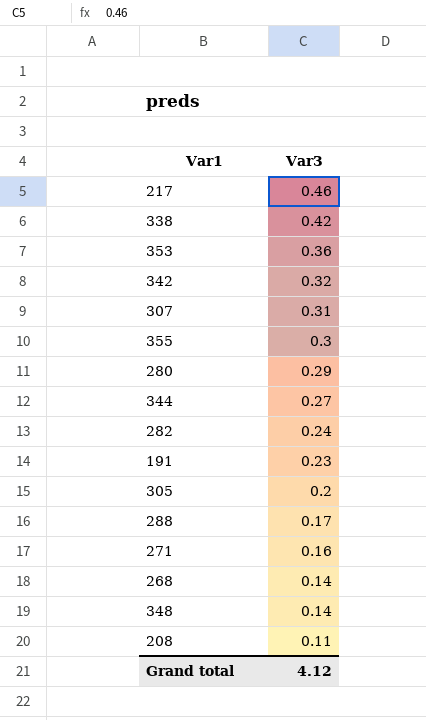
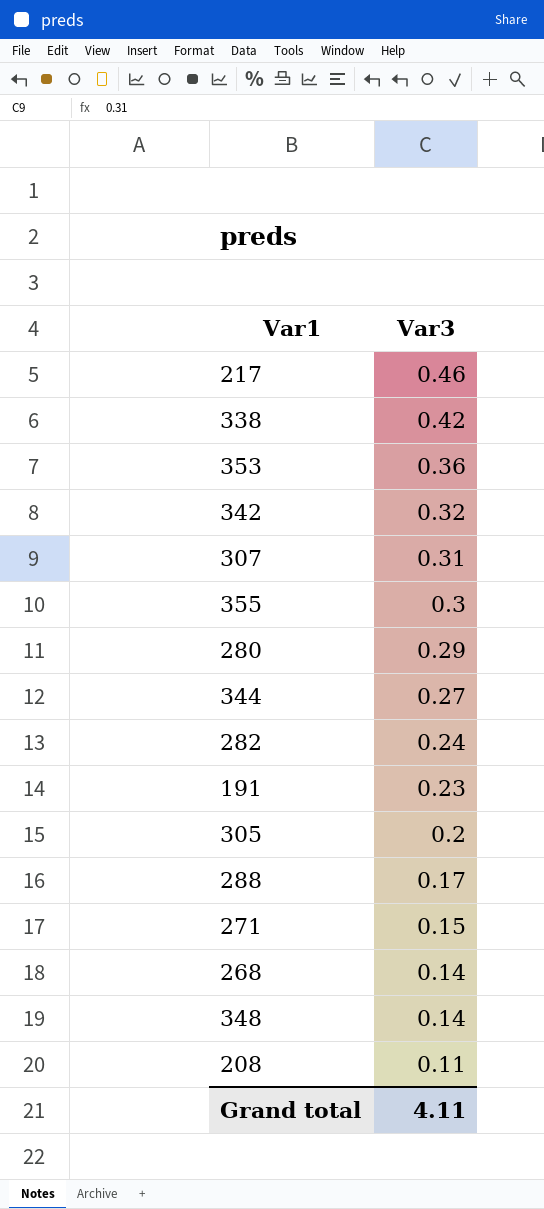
271 | Var3: 0.16 -> 0.15
Grand total | Var3: 4.12 -> 4.11

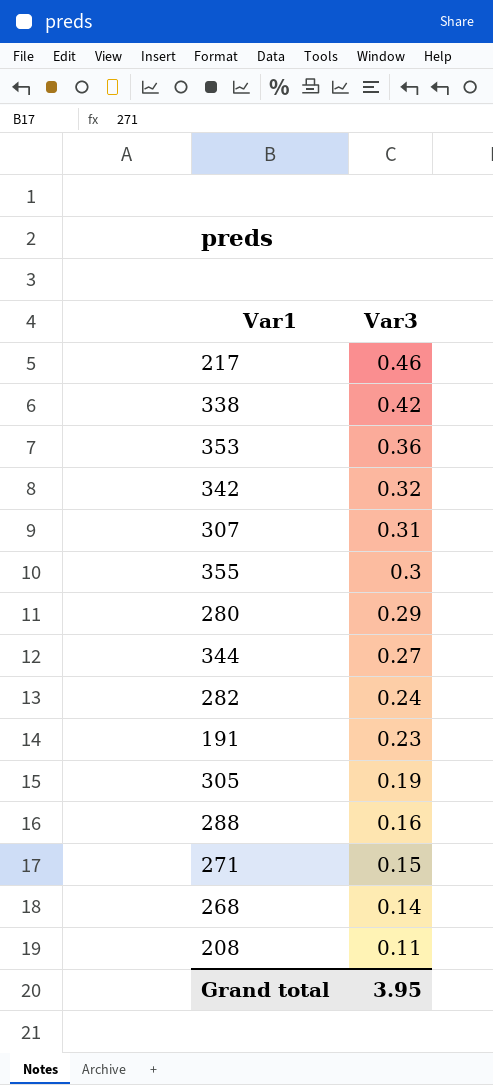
row 348: 0.14 -> none
305 | Var3: 0.2 -> 0.19
288 | Var3: 0.17 -> 0.16
Grand total | Var3: 4.11 -> 3.95

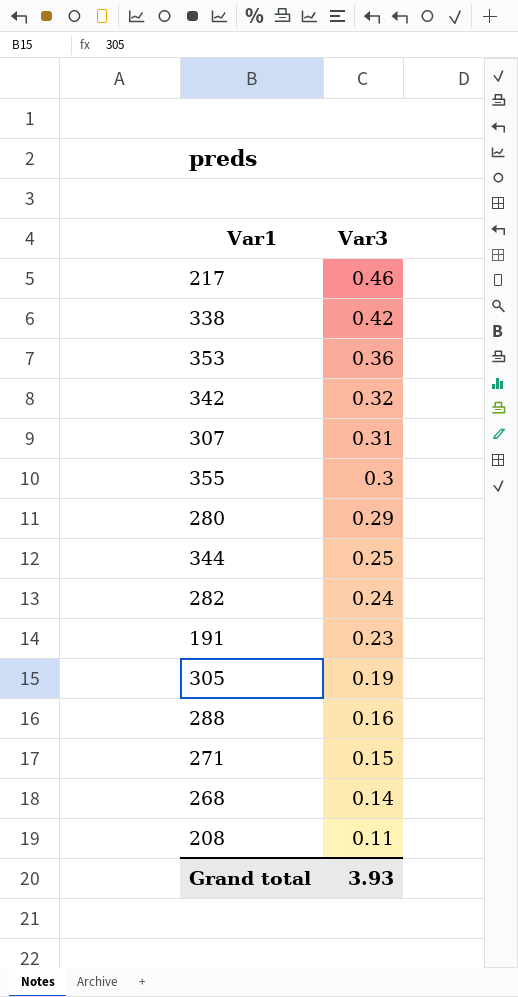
344 | Var3: 0.27 -> 0.25
Grand total | Var3: 3.95 -> 3.93

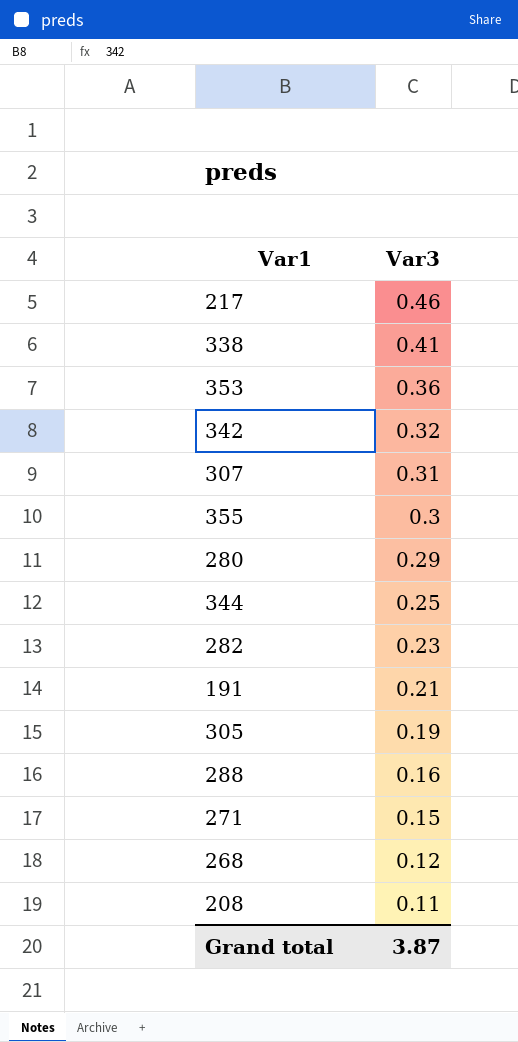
338 | Var3: 0.42 -> 0.41
282 | Var3: 0.24 -> 0.23
191 | Var3: 0.23 -> 0.21
268 | Var3: 0.14 -> 0.12
Grand total | Var3: 3.93 -> 3.87

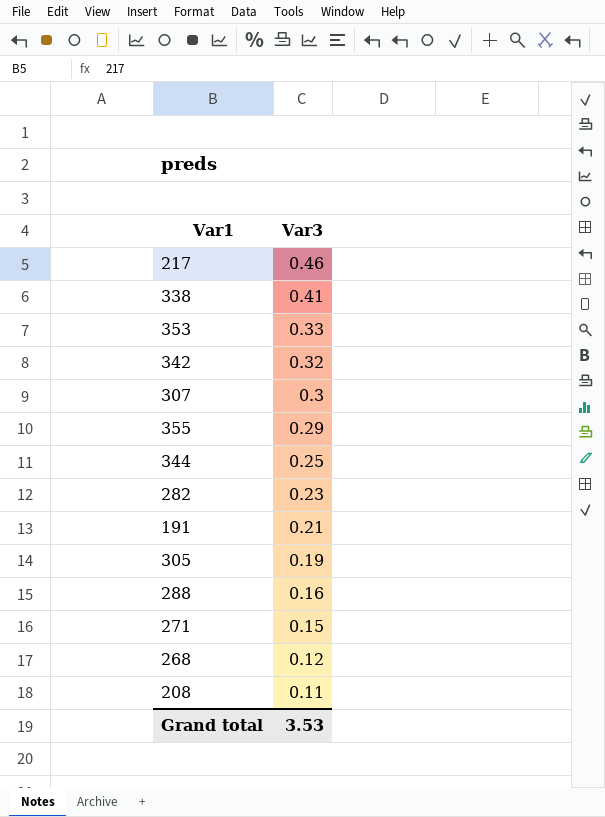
row 280: 0.29 -> none
353 | Var3: 0.36 -> 0.33
307 | Var3: 0.31 -> 0.3
355 | Var3: 0.3 -> 0.29
Grand total | Var3: 3.87 -> 3.53

